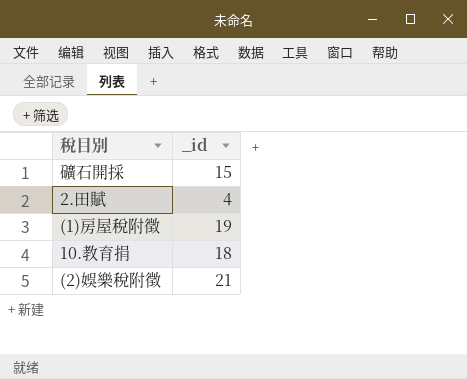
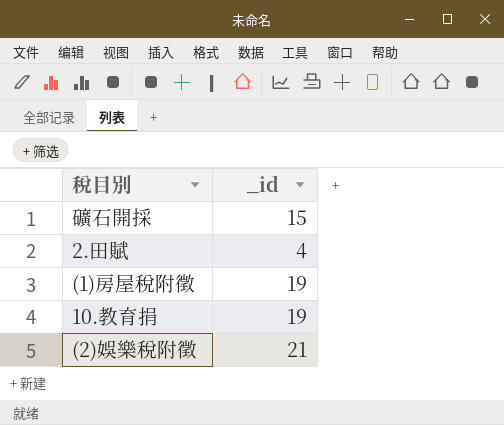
10.教育捐 | _id: 18 -> 19

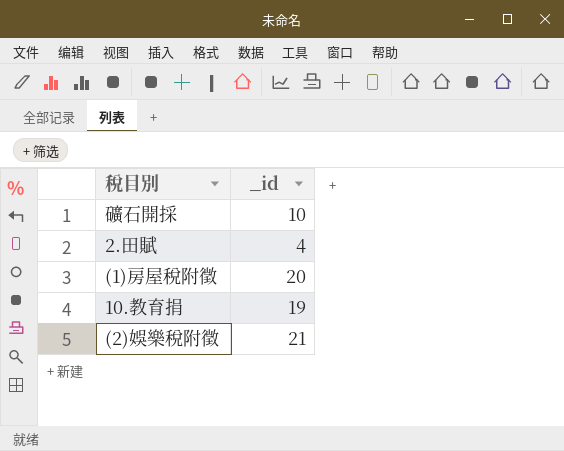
礦石開採 | _id: 15 -> 10
(1)房屋稅附徵 | _id: 19 -> 20

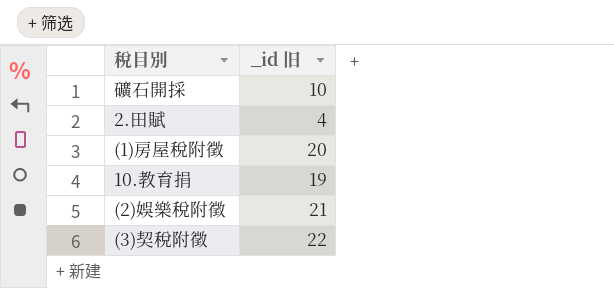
column name: _id -> _id 旧
row (3)契稅附徵: none -> 22

